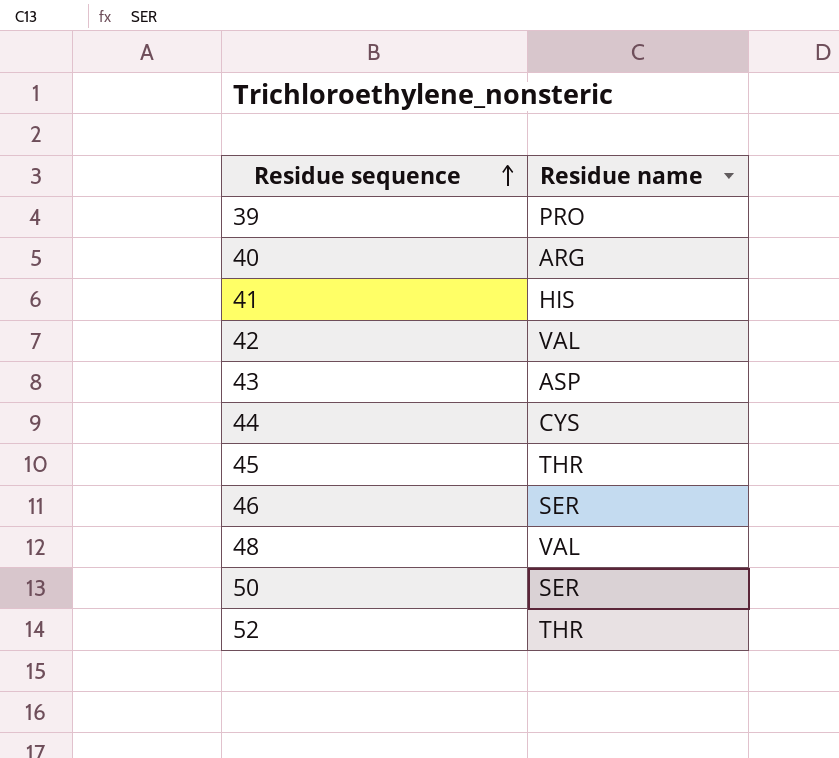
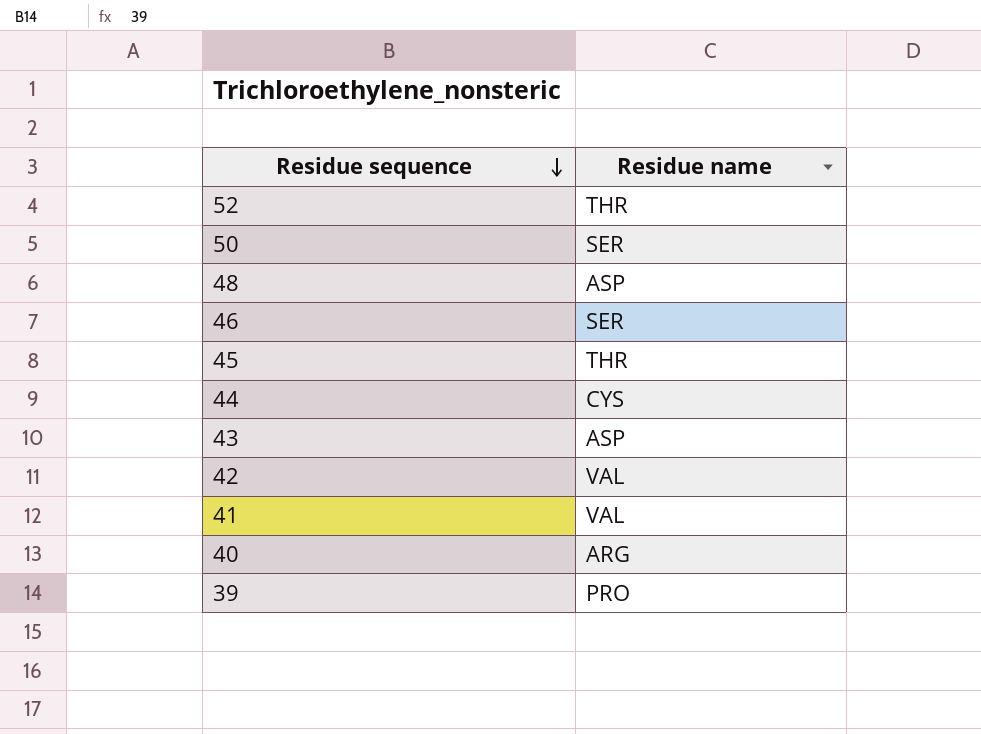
row order: Residue sequence ascending -> Residue sequence descending
48 | Residue name: VAL -> ASP
41 | Residue name: HIS -> VAL

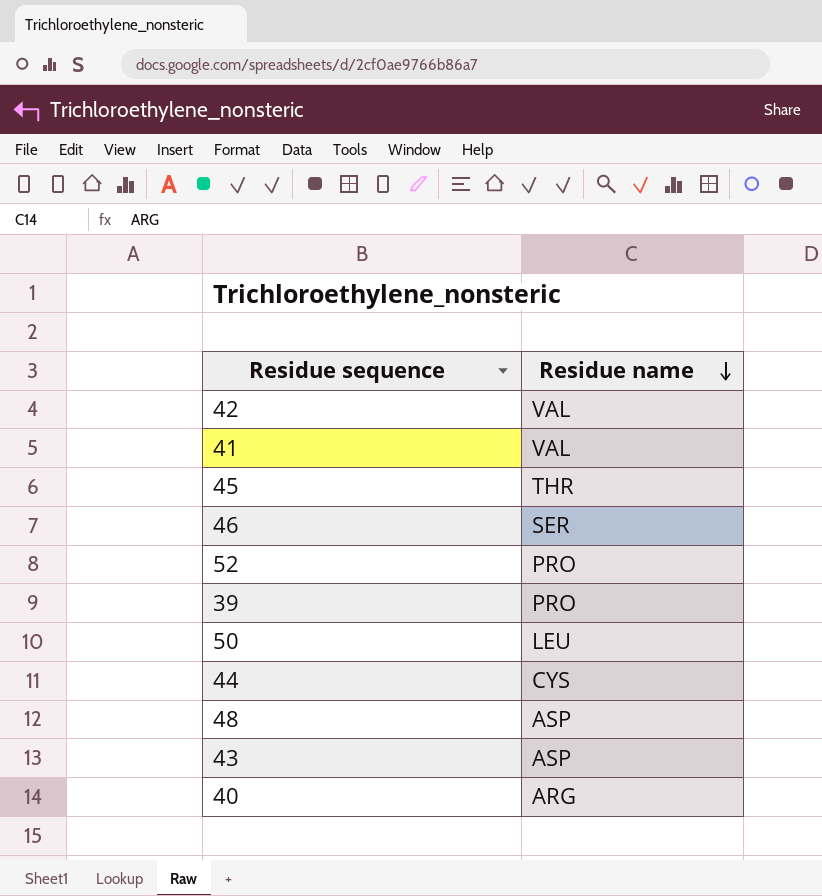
row order: Residue sequence descending -> Residue name descending
52 | Residue name: THR -> PRO
50 | Residue name: SER -> LEU

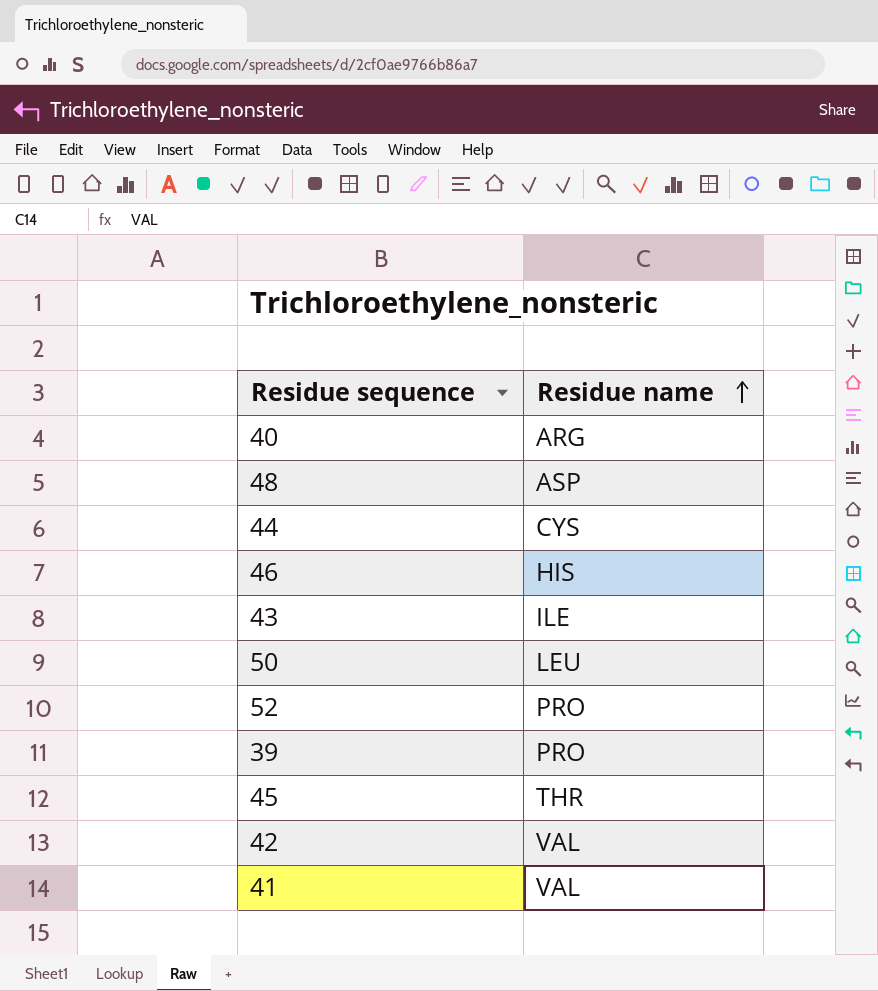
row order: Residue name descending -> Residue name ascending
46 | Residue name: SER -> HIS
43 | Residue name: ASP -> ILE

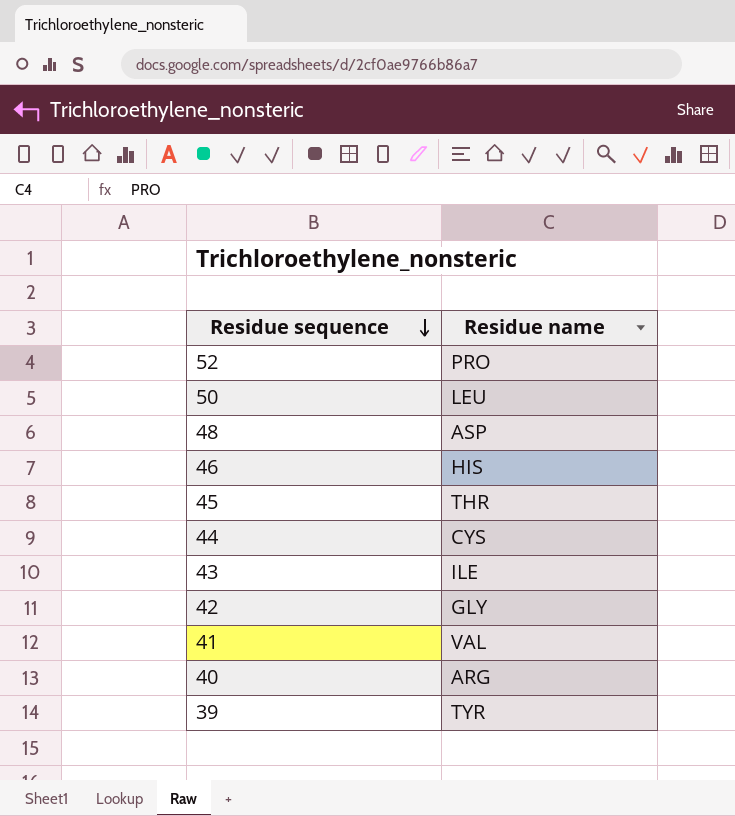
row order: Residue name ascending -> Residue sequence descending
42 | Residue name: VAL -> GLY
39 | Residue name: PRO -> TYR

